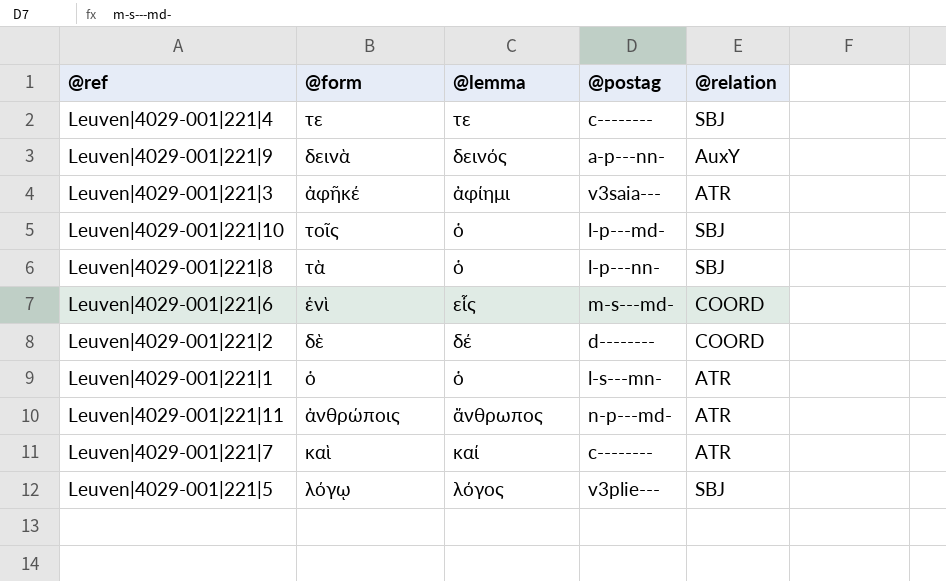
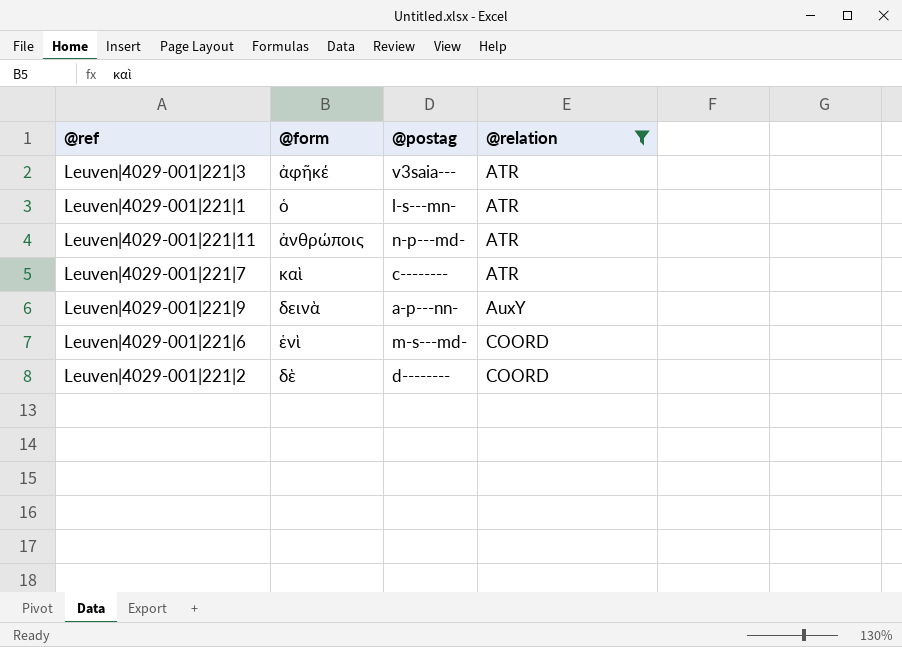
filter: none -> @relation != SBJ
row order: none -> @relation ascending
column @lemma | position: 3 -> none

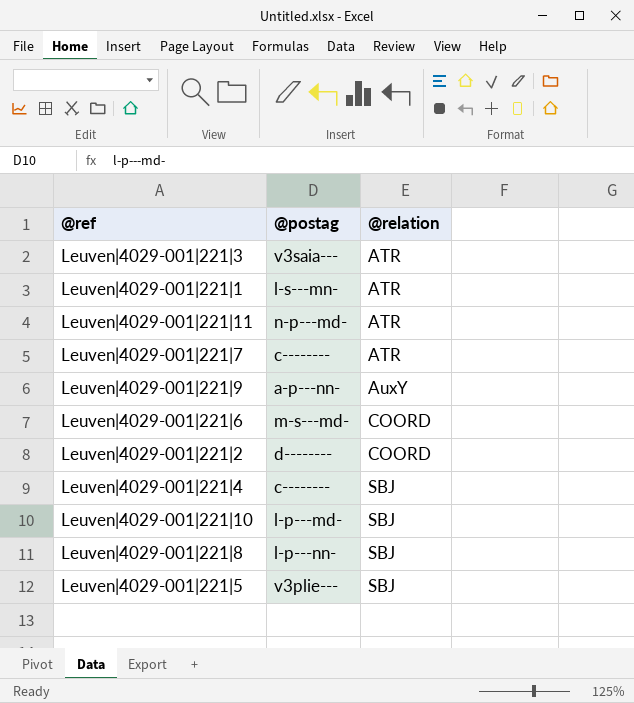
filter: @relation != SBJ -> none
column @form | position: 2 -> none

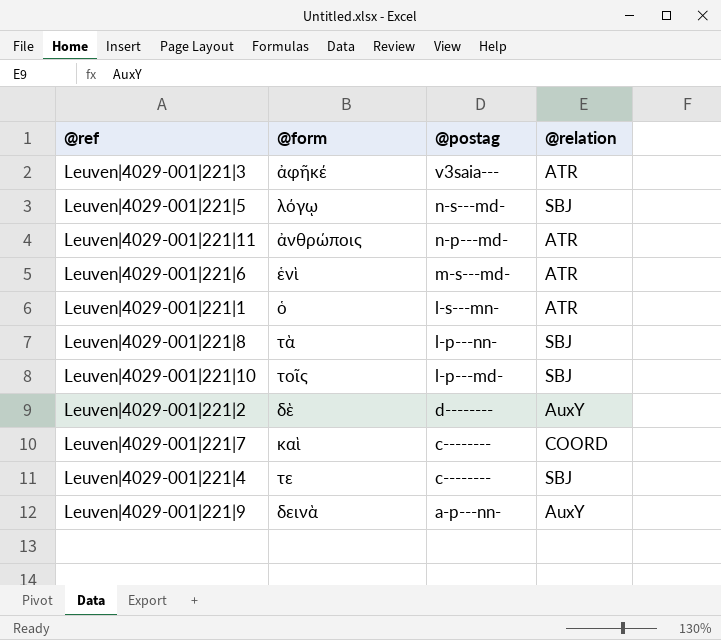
row order: @relation ascending -> @postag descending
column @form | position: none -> 2
Leuven|4029-001|221|5 | @postag: v3plie--- -> n-s---md-
Leuven|4029-001|221|6 | @relation: COORD -> ATR
Leuven|4029-001|221|2 | @relation: COORD -> AuxY
Leuven|4029-001|221|7 | @relation: ATR -> COORD

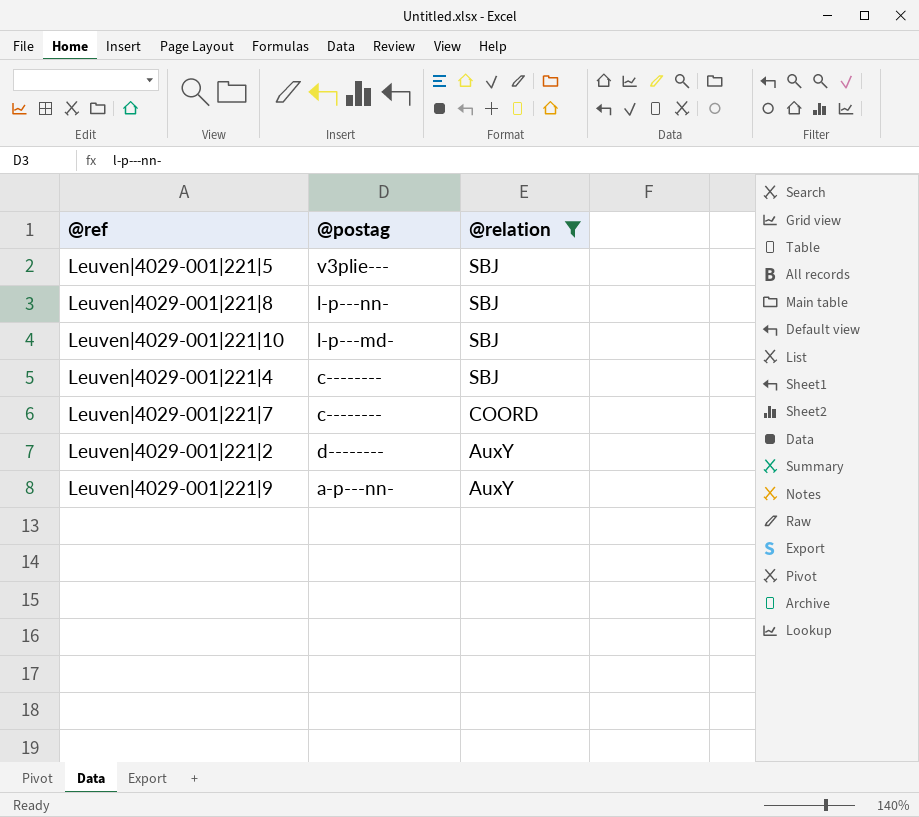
filter: none -> @relation != ATR
row order: @postag descending -> @relation descending
column @form | position: 2 -> none
Leuven|4029-001|221|5 | @postag: n-s---md- -> v3plie---

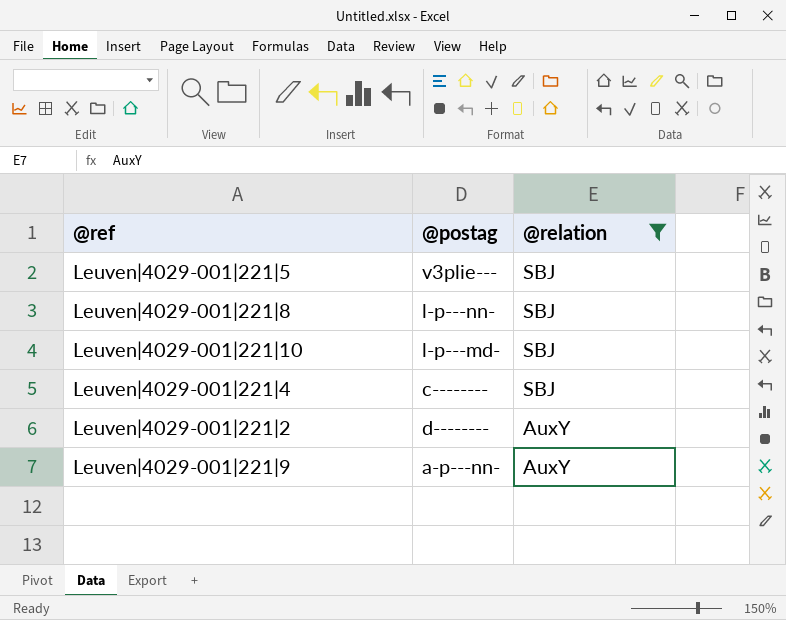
row Leuven|4029-001|221|7: c-------- | COORD -> none

